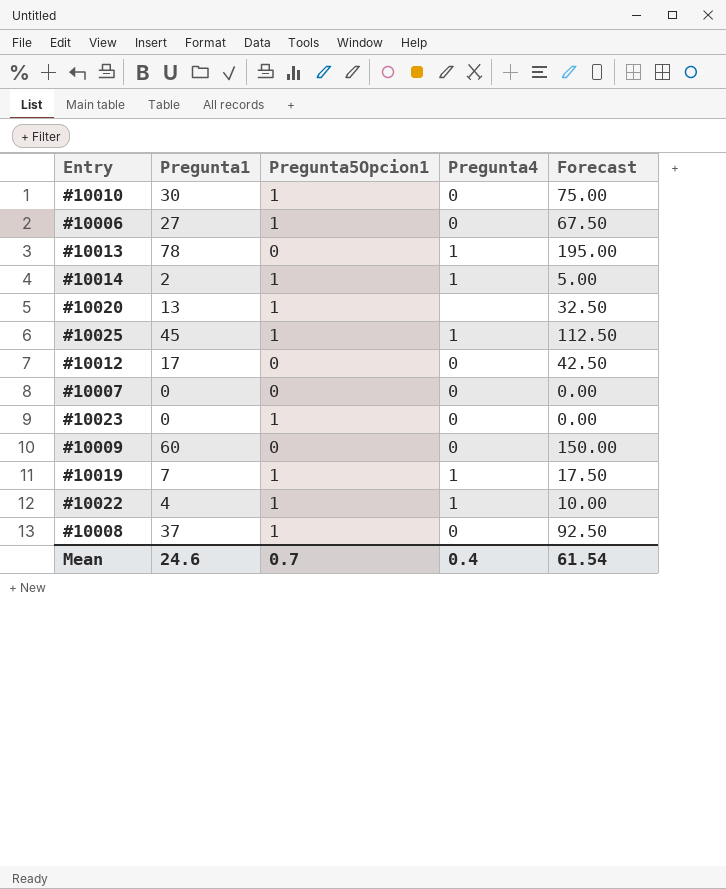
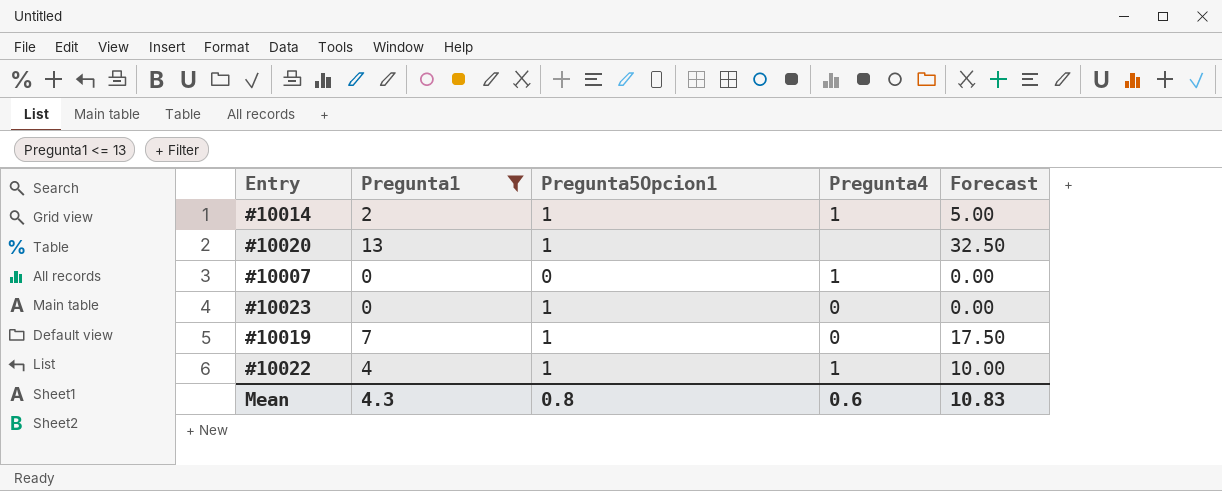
filter: none -> Pregunta1 <= 13
#10007 | Pregunta4: 0 -> 1
#10019 | Pregunta4: 1 -> 0
Mean | Pregunta1: 24.6 -> 4.3
Mean | Pregunta5Opcion1: 0.7 -> 0.8
Mean | Pregunta4: 0.4 -> 0.6
Mean | Forecast: 61.54 -> 10.83

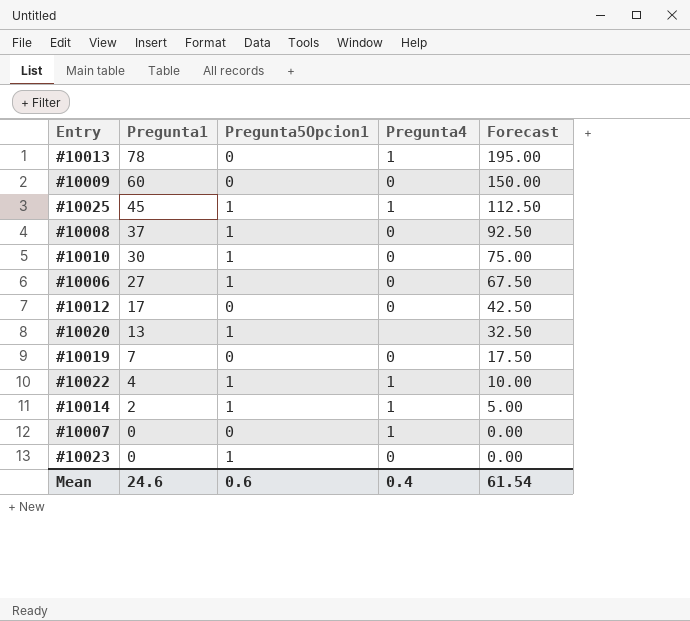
filter: Pregunta1 <= 13 -> none
row order: none -> Pregunta1 descending
#10019 | Pregunta5Opcion1: 1 -> 0
Mean | Pregunta1: 4.3 -> 24.6
Mean | Pregunta5Opcion1: 0.8 -> 0.6
Mean | Pregunta4: 0.6 -> 0.4
Mean | Forecast: 10.83 -> 61.54

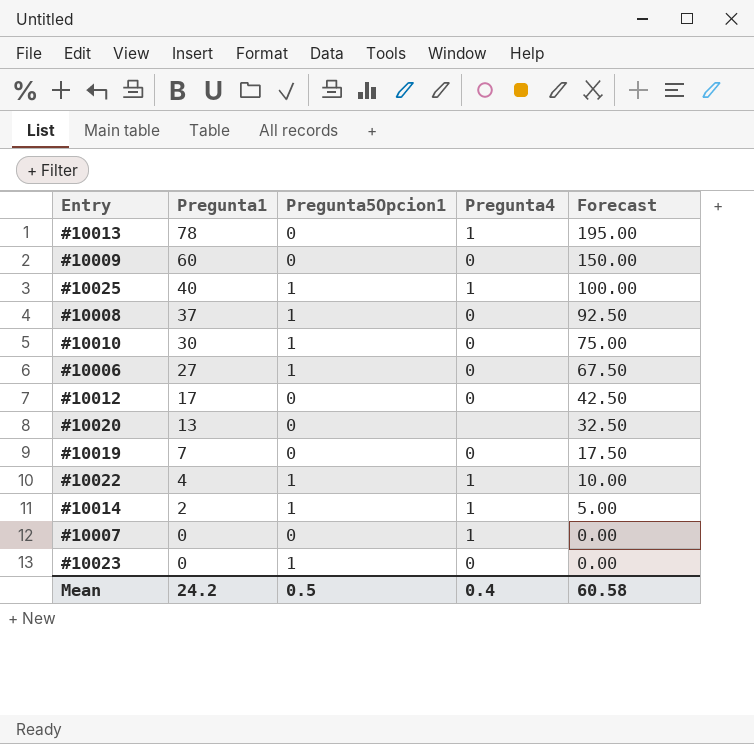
#10025 | Pregunta1: 45 -> 40
#10025 | Forecast: 112.50 -> 100.00
#10020 | Pregunta5Opcion1: 1 -> 0
Mean | Pregunta1: 24.6 -> 24.2
Mean | Pregunta5Opcion1: 0.6 -> 0.5
Mean | Forecast: 61.54 -> 60.58

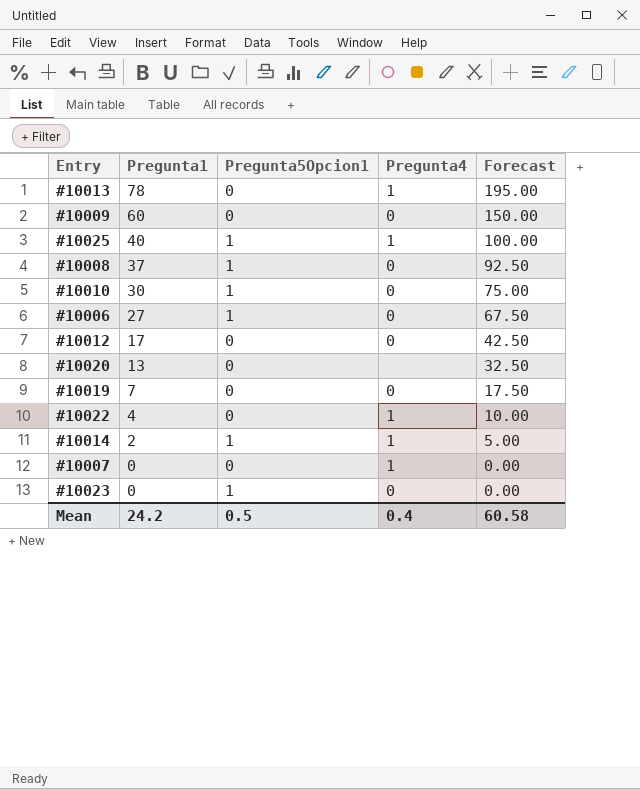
#10022 | Pregunta5Opcion1: 1 -> 0

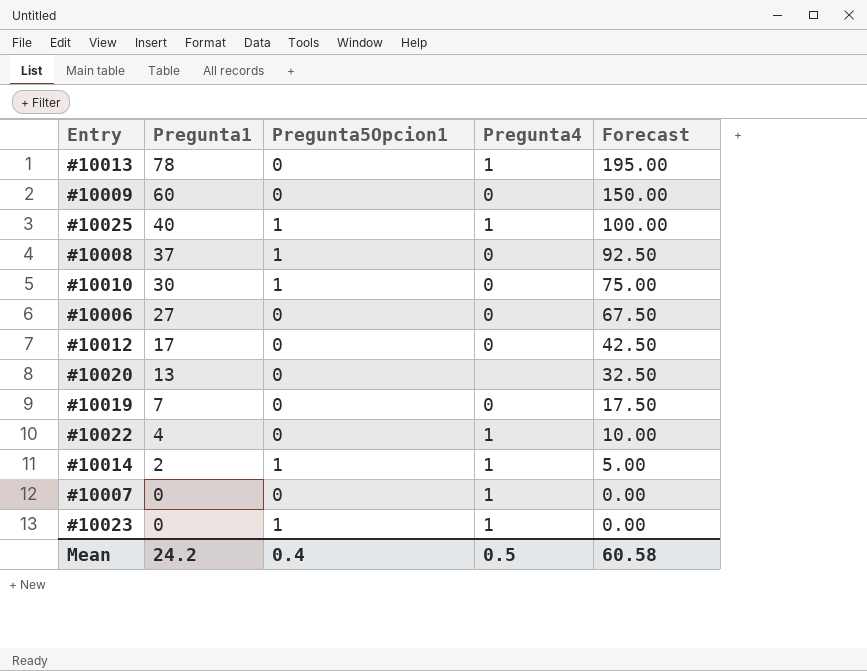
#10006 | Pregunta5Opcion1: 1 -> 0
#10023 | Pregunta4: 0 -> 1
Mean | Pregunta5Opcion1: 0.5 -> 0.4
Mean | Pregunta4: 0.4 -> 0.5

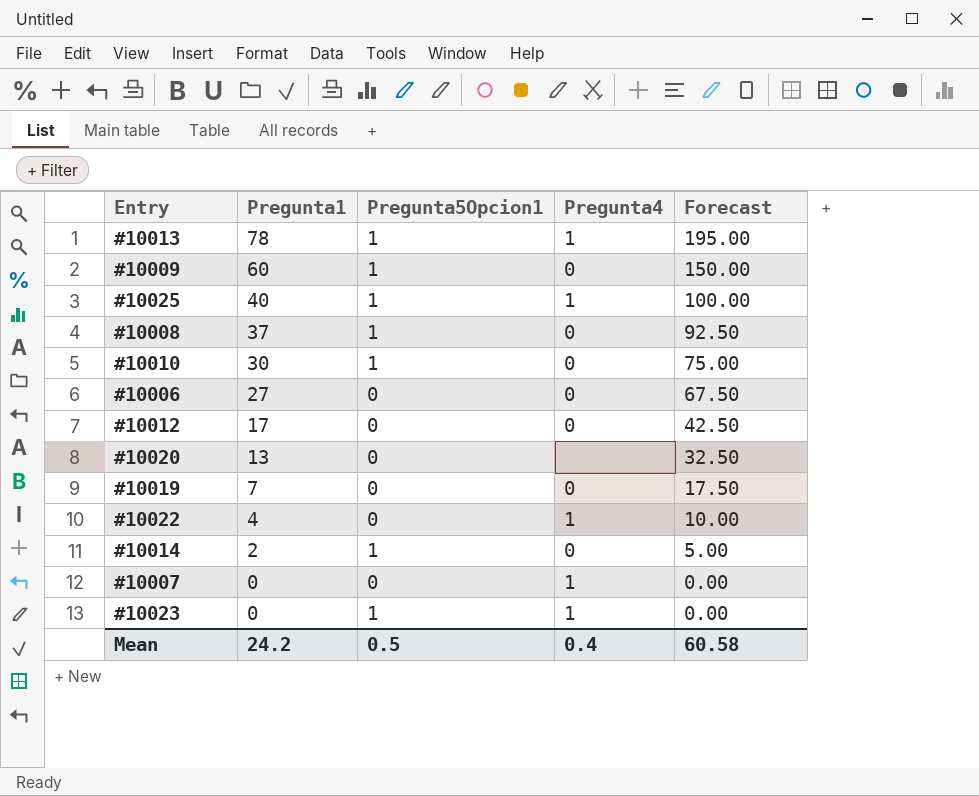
#10013 | Pregunta5Opcion1: 0 -> 1
#10009 | Pregunta5Opcion1: 0 -> 1
#10014 | Pregunta4: 1 -> 0
Mean | Pregunta5Opcion1: 0.4 -> 0.5
Mean | Pregunta4: 0.5 -> 0.4

